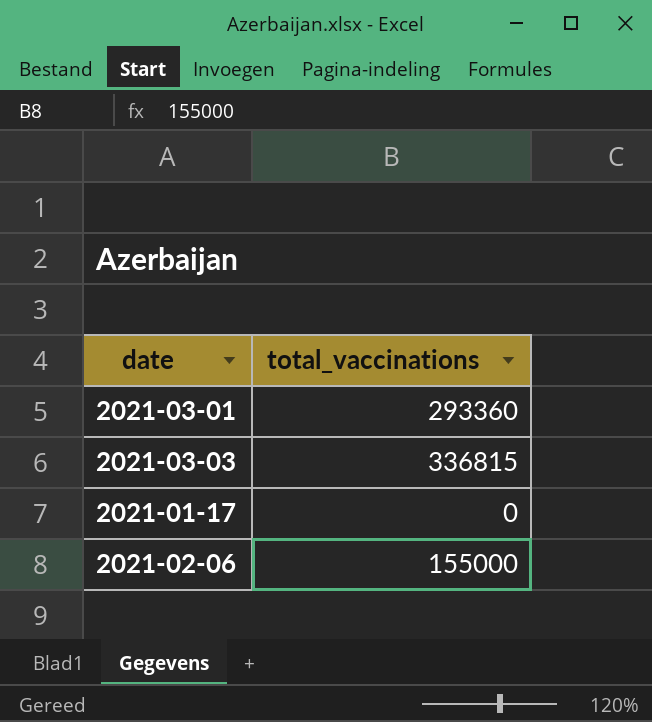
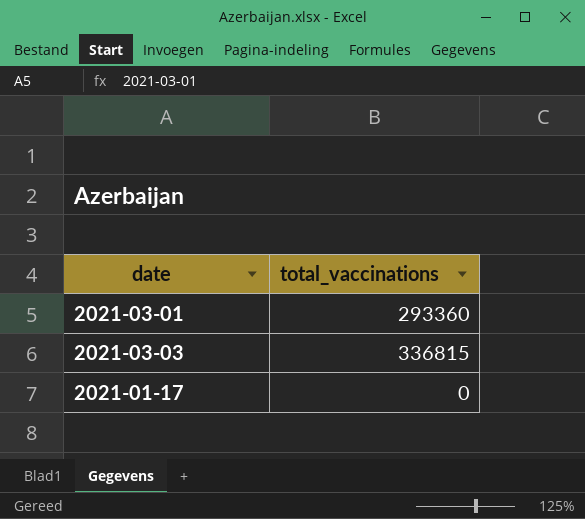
row 2021-02-06: 155000 -> none

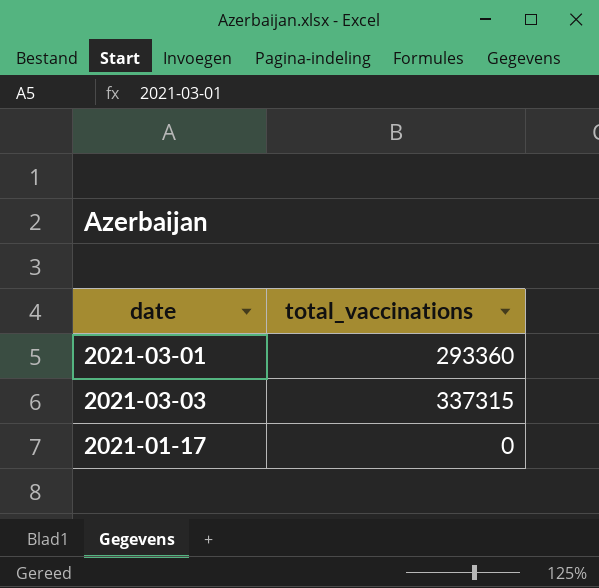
2021-03-03 | total_vaccinations: 336815 -> 337315

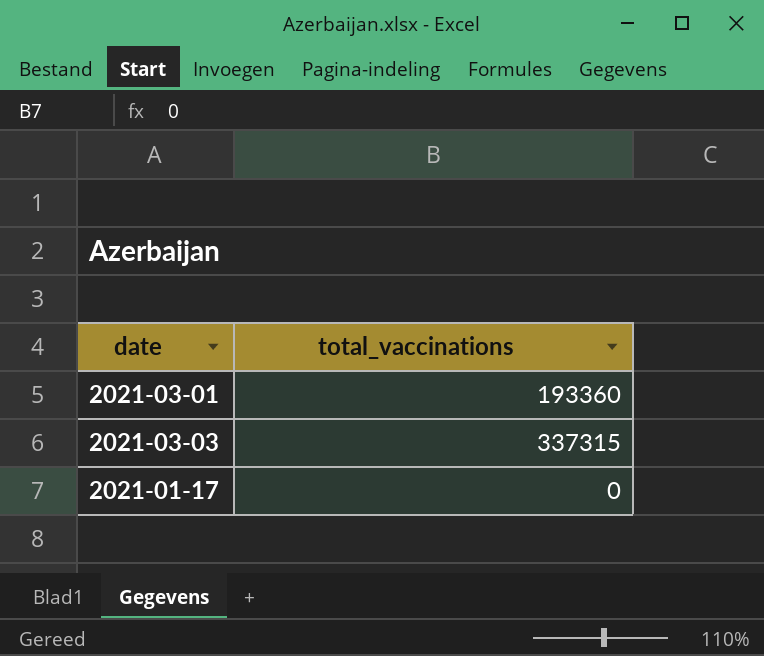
2021-03-01 | total_vaccinations: 293360 -> 193360

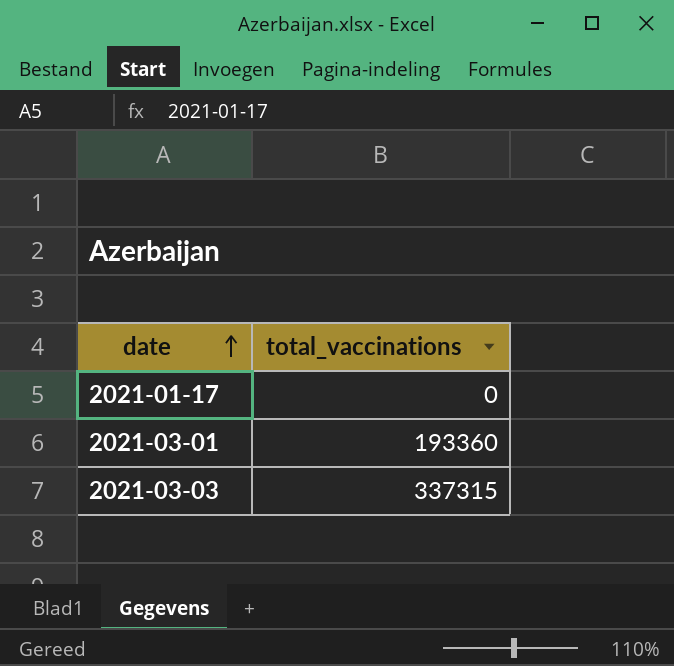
row order: none -> date ascending

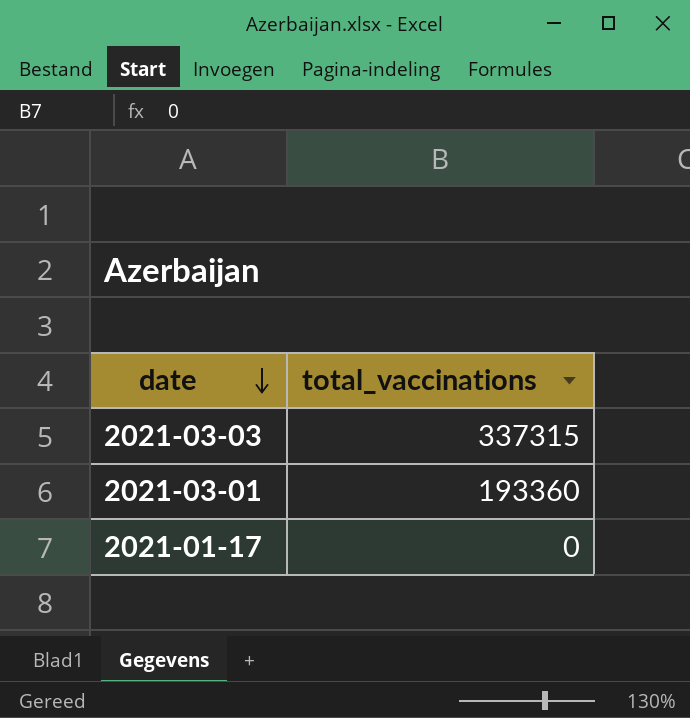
row order: date ascending -> date descending

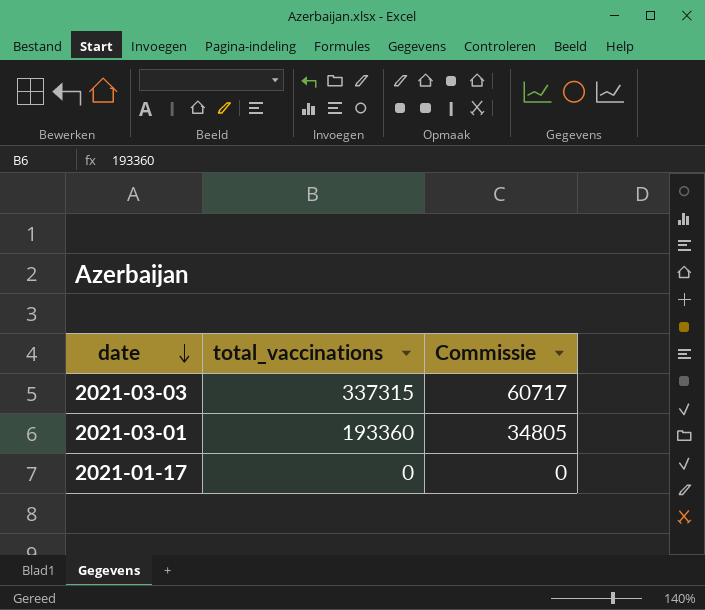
column Commissie | formula: none -> [total_vaccinations] * 0,18

